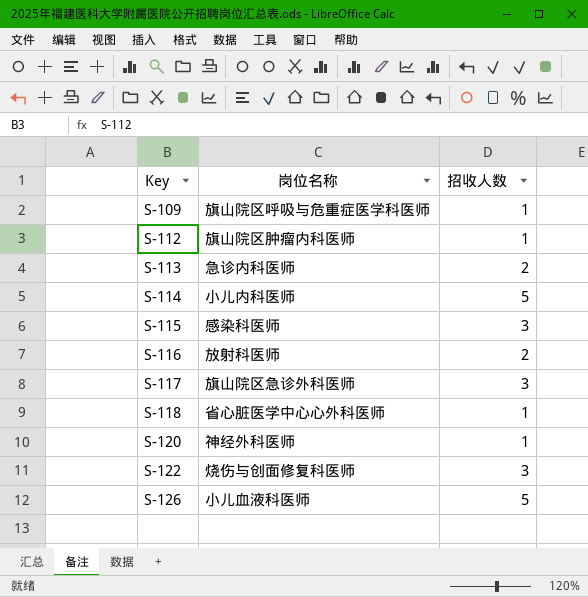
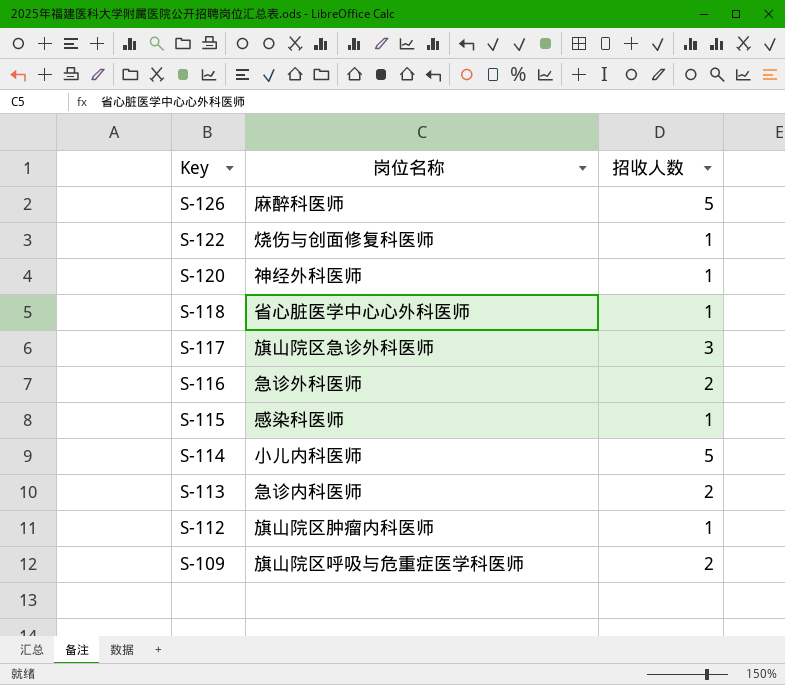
row order: Key ascending -> Key descending
S-126 | 岗位名称: 小儿血液科医师 -> 麻醉科医师
S-122 | 招收人数: 3 -> 1
S-116 | 岗位名称: 放射科医师 -> 急诊外科医师
S-115 | 招收人数: 3 -> 1
S-109 | 招收人数: 1 -> 2

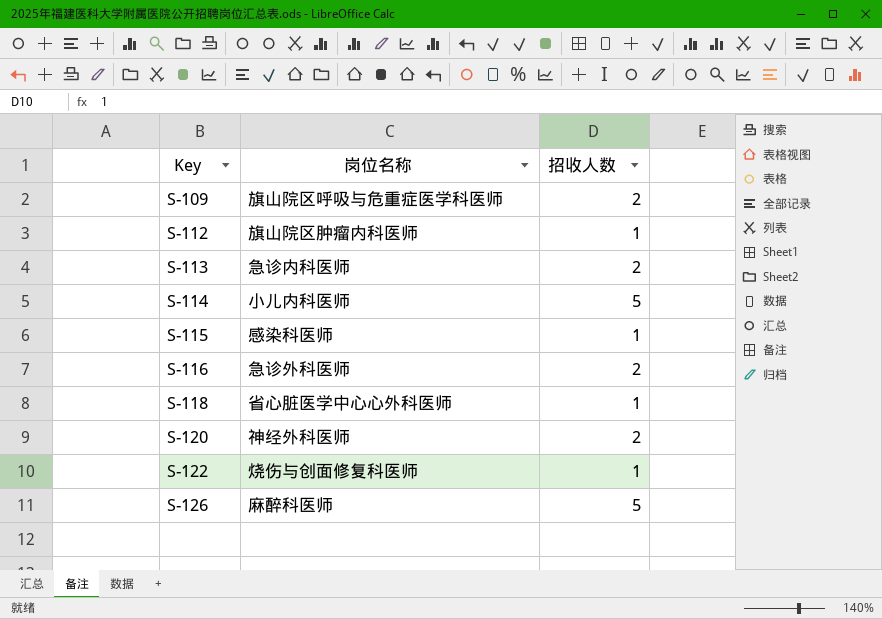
row order: Key descending -> Key ascending
row S-117: 旗山院区急诊外科医师 | 3 -> none
S-120 | 招收人数: 1 -> 2

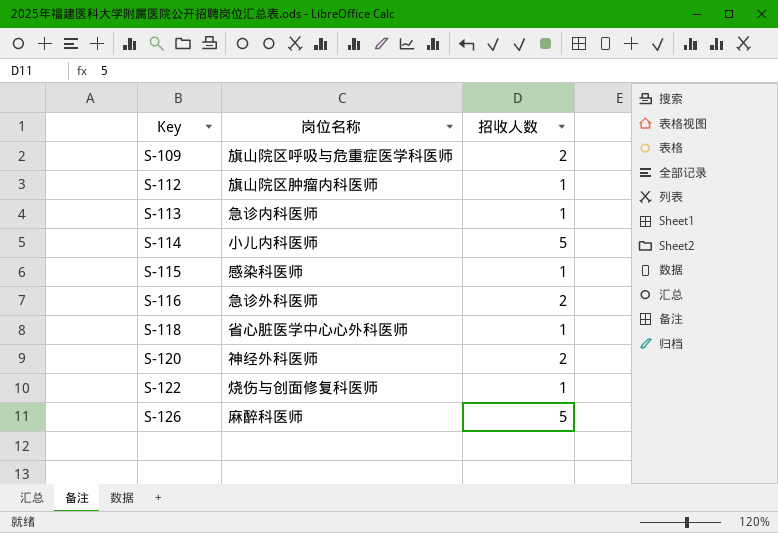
S-113 | 招收人数: 2 -> 1

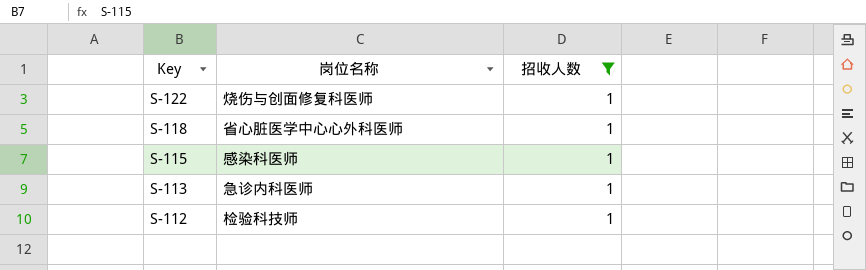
filter: none -> 招收人数 = 1
row order: Key ascending -> Key descending
S-112 | 岗位名称: 旗山院区肿瘤内科医师 -> 检验科技师

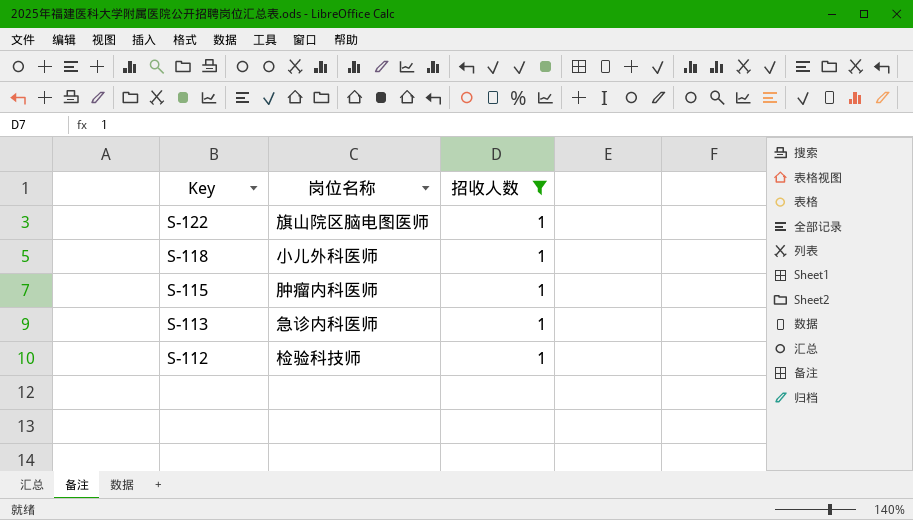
S-122 | 岗位名称: 烧伤与创面修复科医师 -> 旗山院区脑电图医师
S-118 | 岗位名称: 省心脏医学中心心外科医师 -> 小儿外科医师
S-115 | 岗位名称: 感染科医师 -> 肿瘤内科医师

